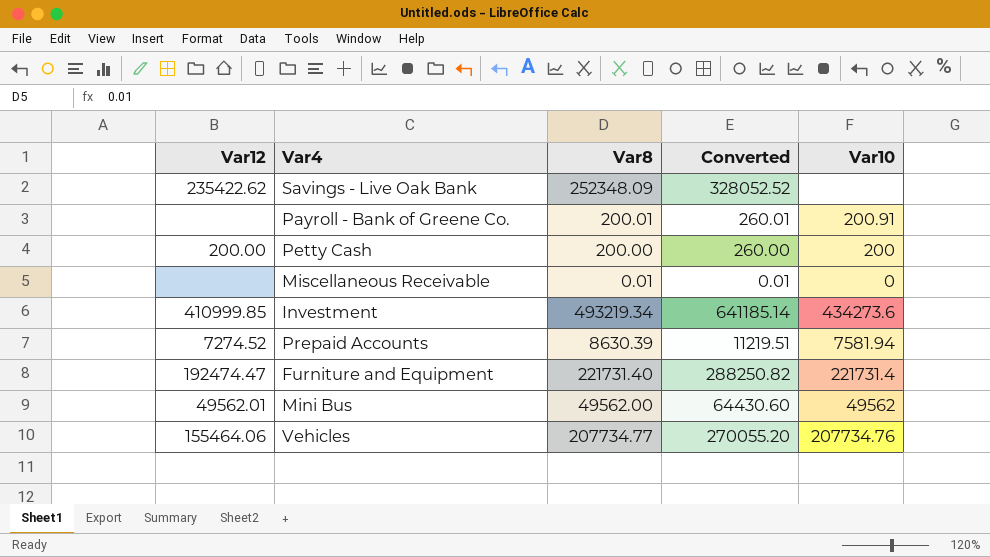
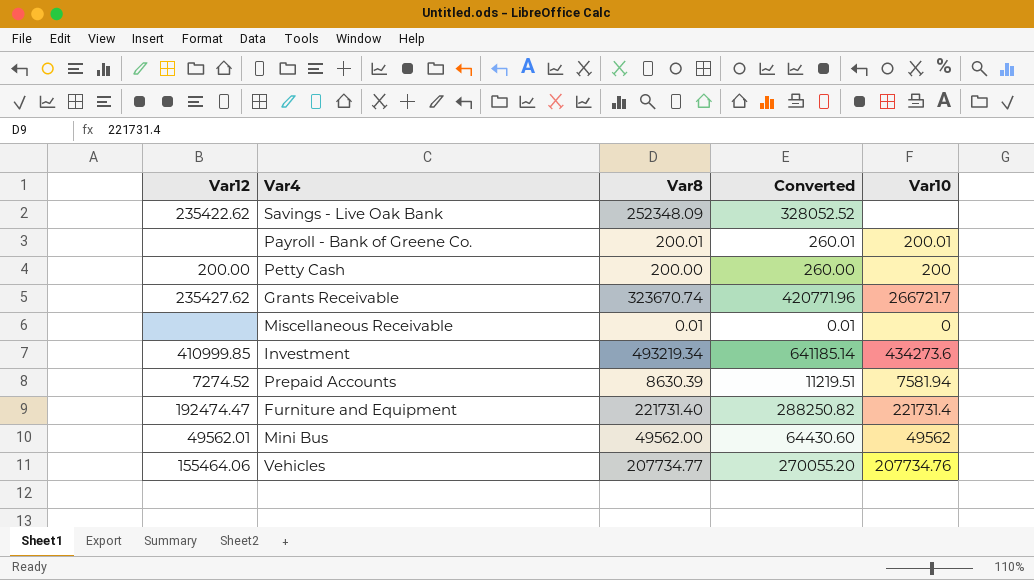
Payroll - Bank of Greene Co. | Var10: 200.91 -> 200.01
row Grants Receivable: none -> 235427.62 | 323670.74 | 420771.96 | 266721.7

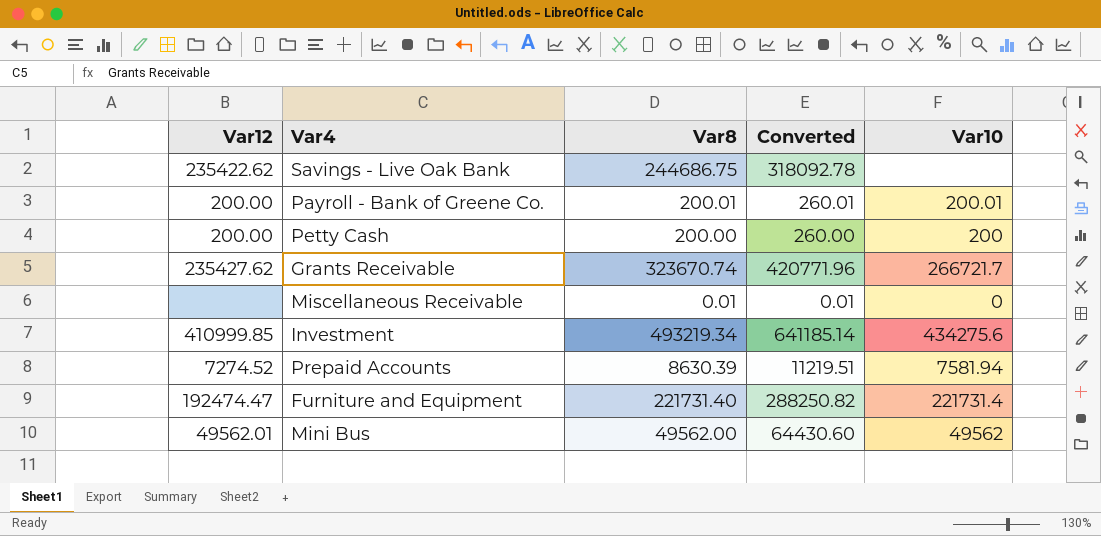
row Vehicles: 155464.06 | 207734.77 | 270055.20 | 207734.76 -> none
Savings - Live Oak Bank | Var8: 252348.09 -> 244686.75
Savings - Live Oak Bank | Converted: 328052.52 -> 318092.78
Payroll - Bank of Greene Co. | Var12: none -> 200.00
Investment | Var10: 434273.6 -> 434275.6

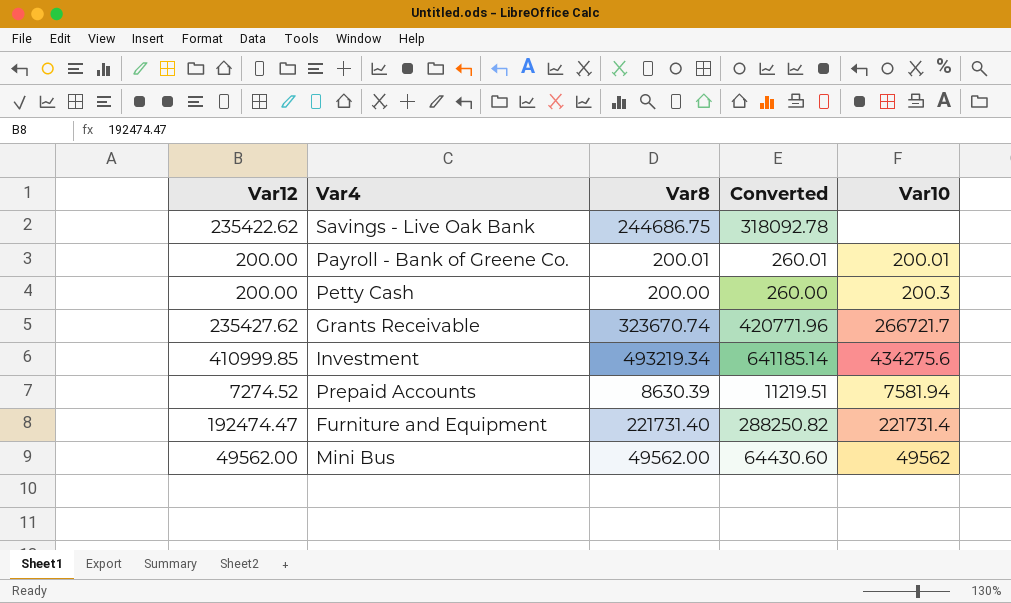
row Miscellaneous Receivable: none | 0.01 | 0.01 | 0 -> none
Petty Cash | Var10: 200 -> 200.3
Mini Bus | Var12: 49562.01 -> 49562.00

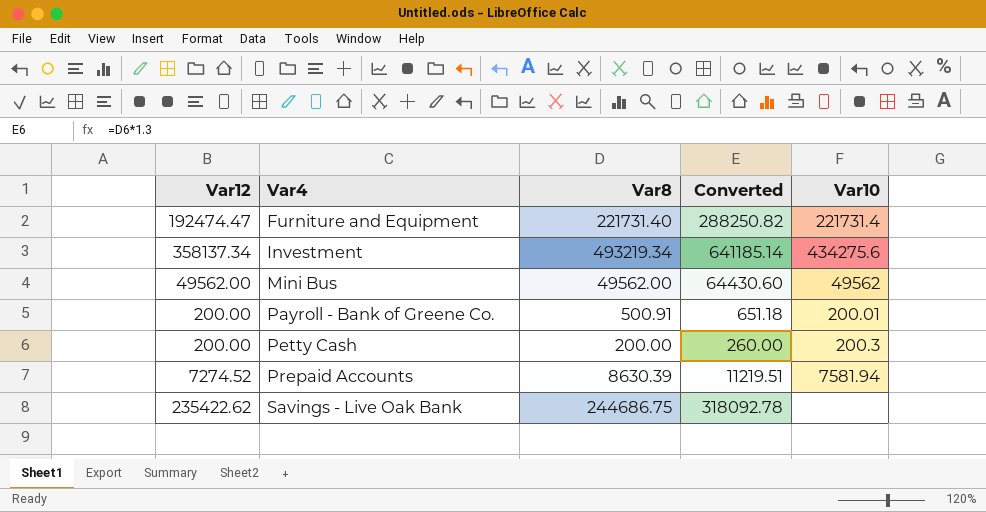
row order: none -> Var4 ascending
row Grants Receivable: 235427.62 | 323670.74 | 420771.96 | 266721.7 -> none
Investment | Var12: 410999.85 -> 358137.34
Payroll - Bank of Greene Co. | Var8: 200.01 -> 500.91
Payroll - Bank of Greene Co. | Converted: 260.01 -> 651.18

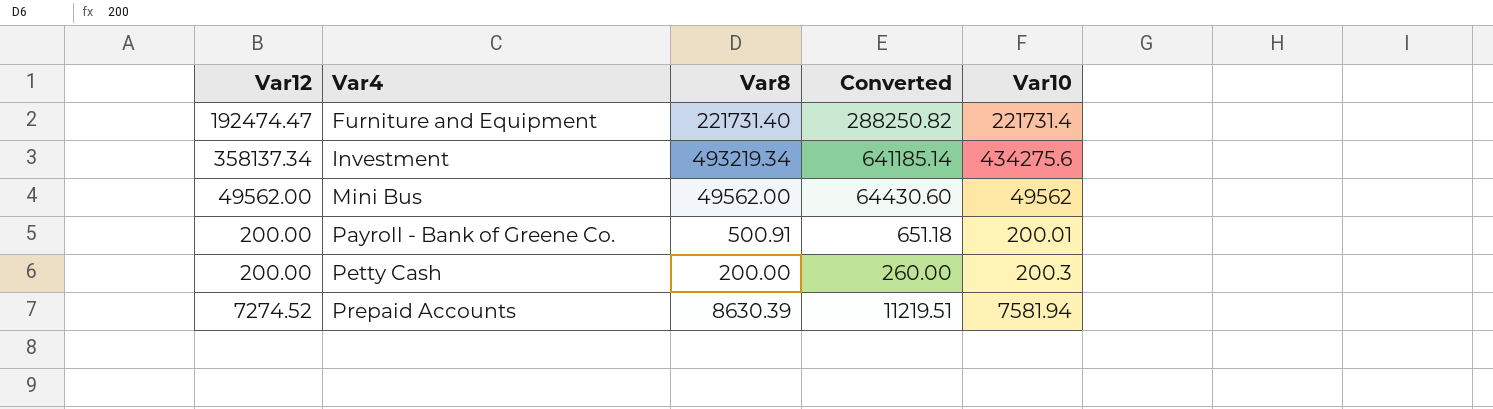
row Savings - Live Oak Bank: 235422.62 | 244686.75 | 318092.78 | none -> none

